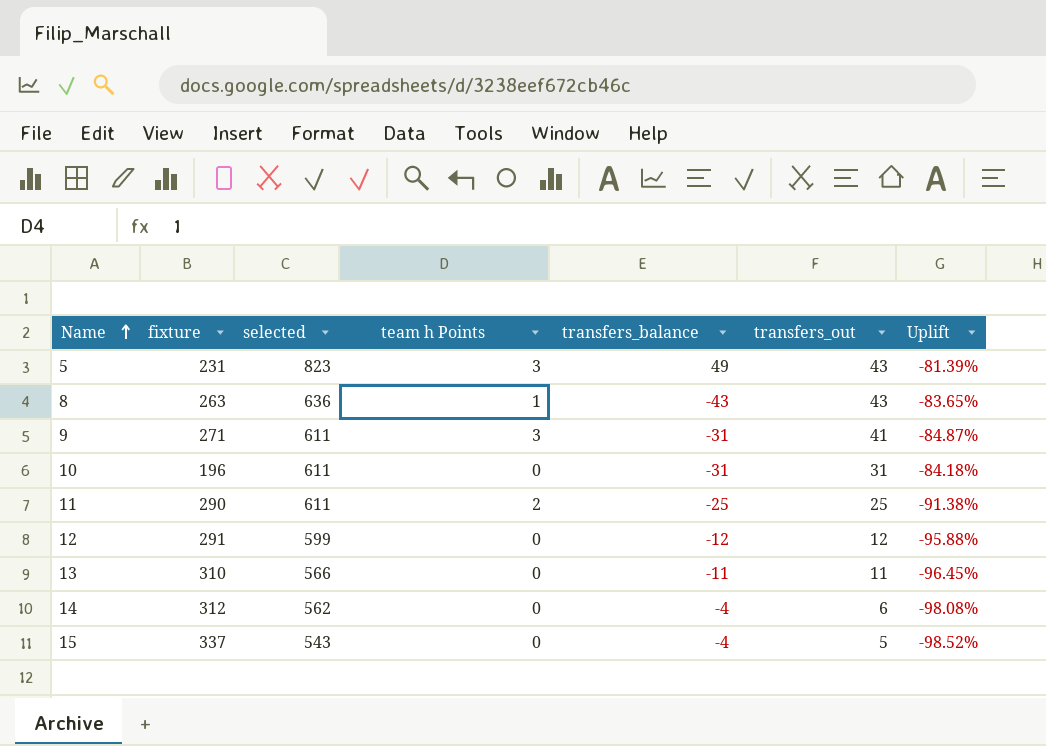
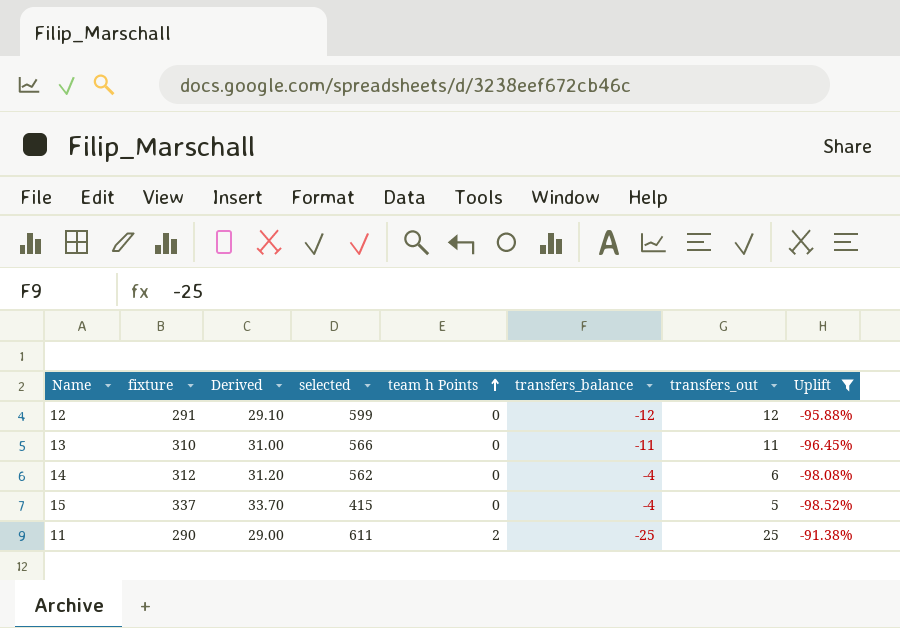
filter: none -> Uplift <= -91.38%
row order: Name ascending -> team h Points ascending
column Derived | formula: none -> [fixture] * 0.1
15 | selected: 543 -> 415

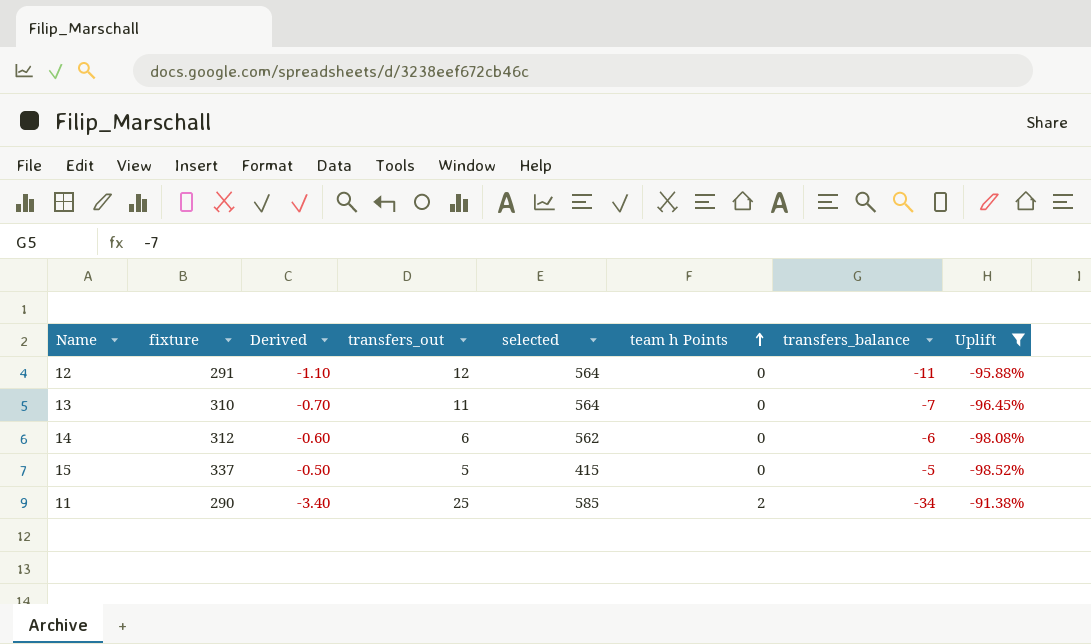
column Derived | formula: [fixture] * 0.1 -> [transfers_balance] * 0.1
column transfers_out | position: 7 -> 4
12 | selected: 599 -> 564
12 | transfers_balance: -12 -> -11
13 | selected: 566 -> 564
13 | transfers_balance: -11 -> -7
14 | transfers_balance: -4 -> -6
15 | transfers_balance: -4 -> -5
11 | selected: 611 -> 585
11 | transfers_balance: -25 -> -34

